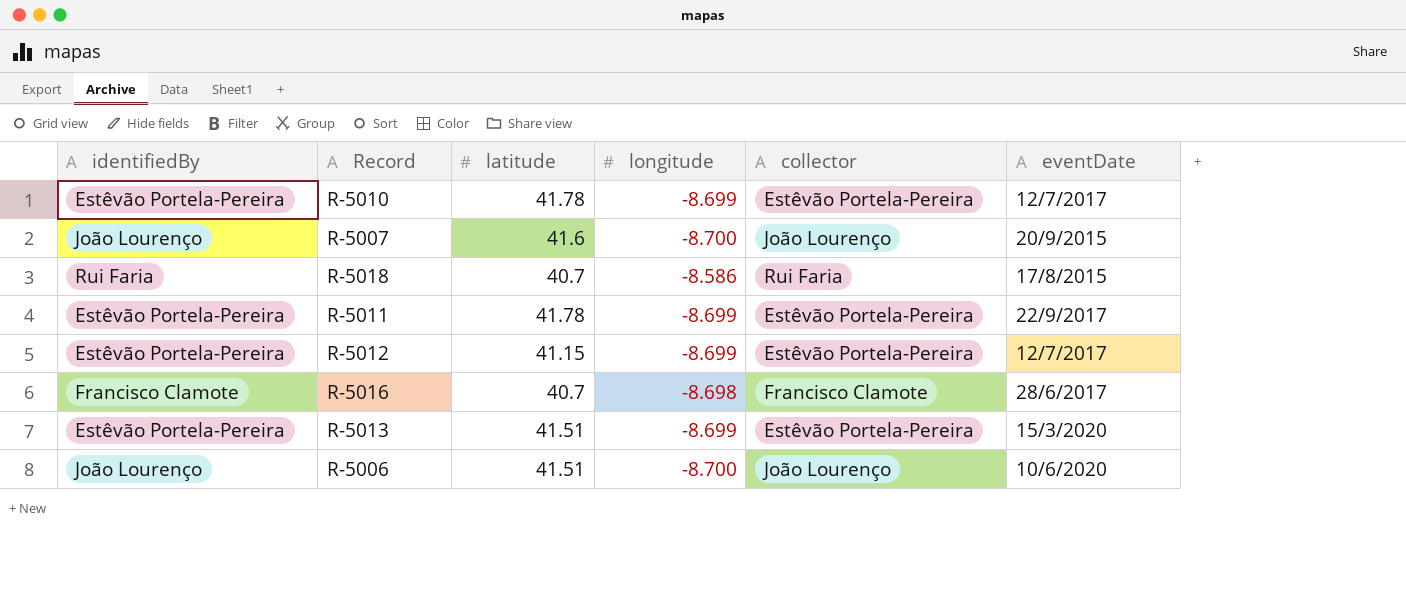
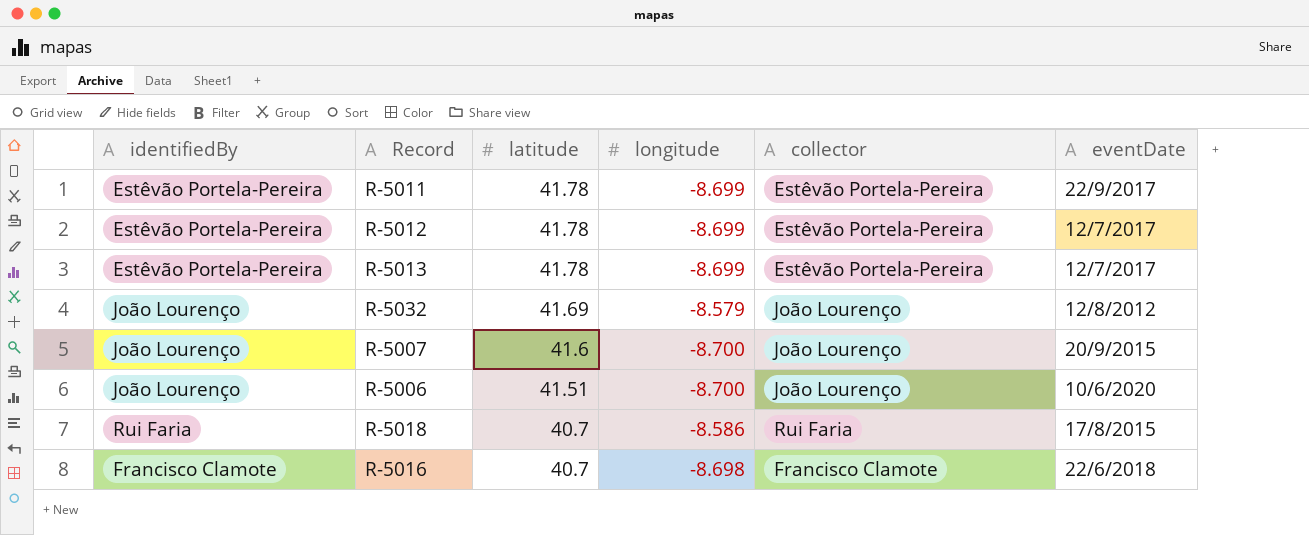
row order: none -> latitude descending
row R-5010: Estêvão Portela-Pereira | 41.78 | -8.699 | Estêvão Portela-Pereira | 12/7/2017 -> none
R-5012 | latitude: 41.15 -> 41.78
R-5013 | latitude: 41.51 -> 41.78
R-5013 | eventDate: 15/3/2020 -> 12/7/2017
row R-5032: none -> João Lourenço | 41.69 | -8.579 | João Lourenço | 12/8/2012
R-5016 | eventDate: 28/6/2017 -> 22/6/2018

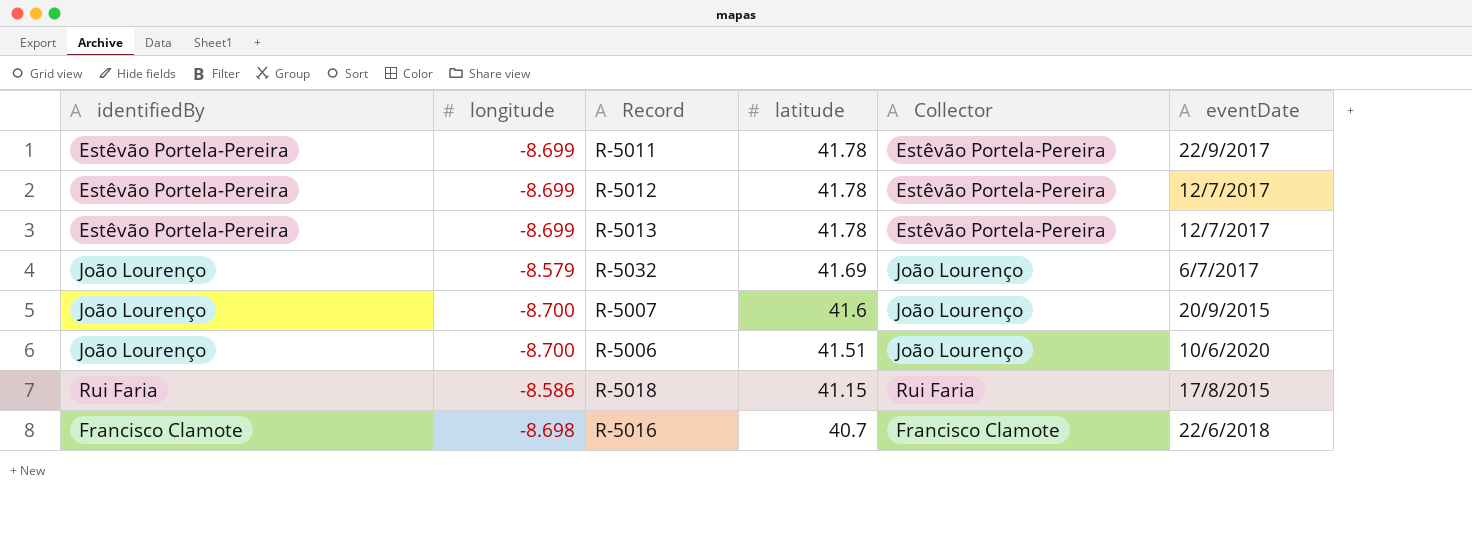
column longitude | position: 4 -> 2
column name: collector -> Collector
R-5032 | eventDate: 12/8/2012 -> 6/7/2017
R-5018 | latitude: 40.7 -> 41.15

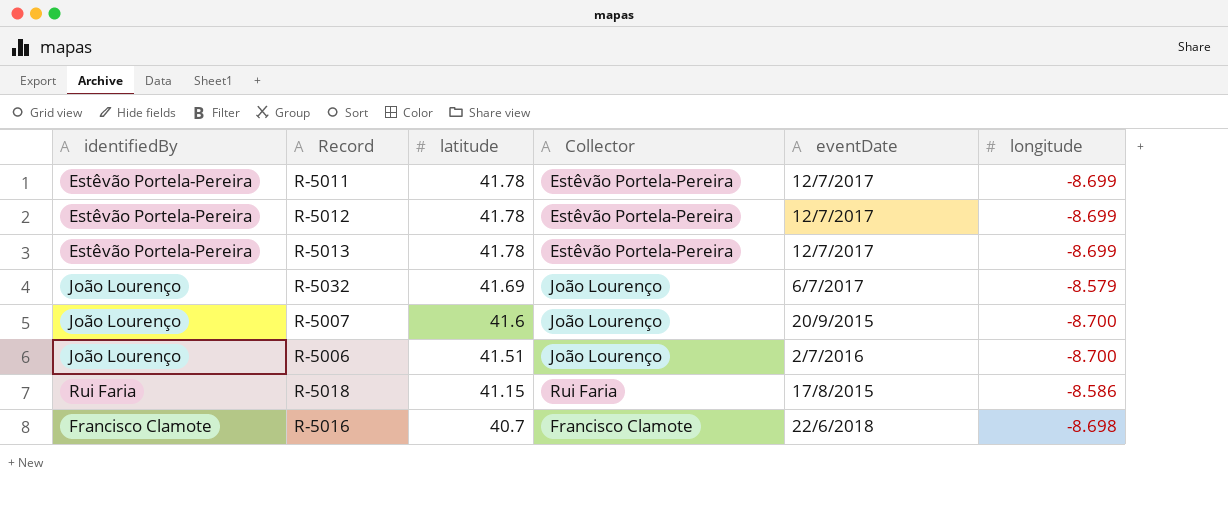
column longitude | position: 2 -> 6
R-5011 | eventDate: 22/9/2017 -> 12/7/2017
R-5006 | eventDate: 10/6/2020 -> 2/7/2016

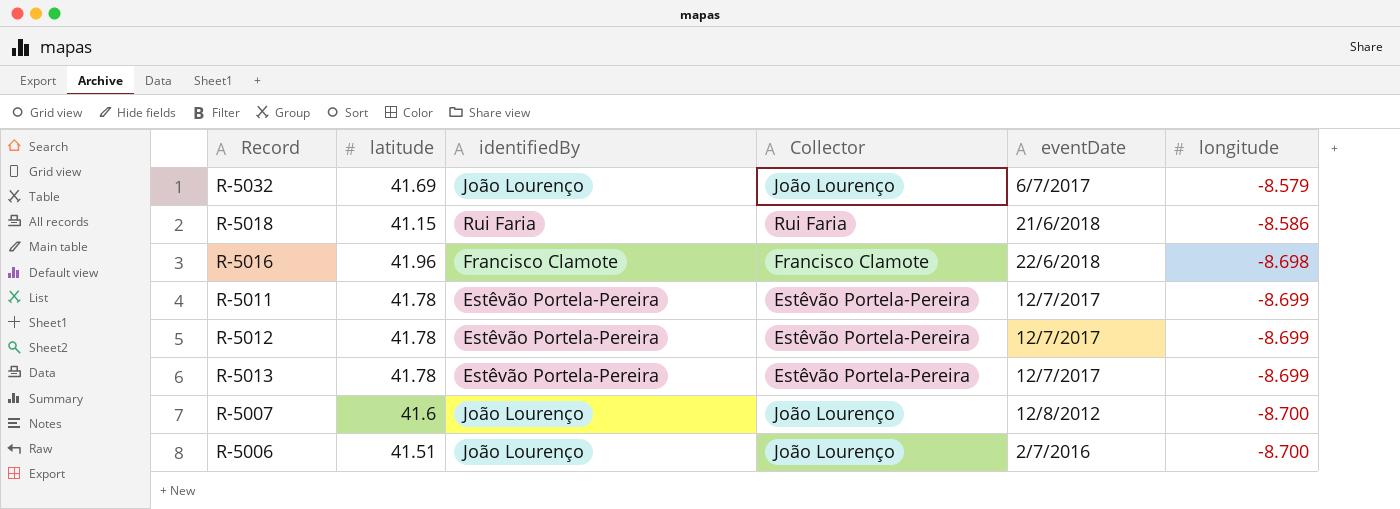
row order: latitude descending -> longitude descending
column identifiedBy | position: 1 -> 3
R-5018 | eventDate: 17/8/2015 -> 21/6/2018
R-5016 | latitude: 40.7 -> 41.96
R-5007 | eventDate: 20/9/2015 -> 12/8/2012

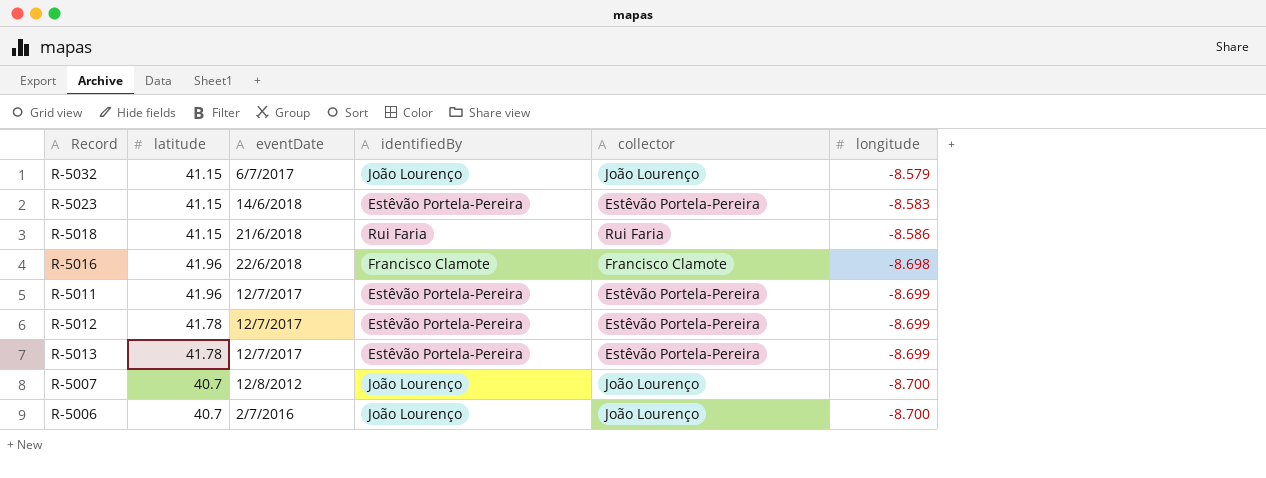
column eventDate | position: 5 -> 3
column name: Collector -> collector
R-5032 | latitude: 41.69 -> 41.15
row R-5023: none -> 41.15 | 14/6/2018 | Estêvão Portela-Pereira | Estêvão Portela-Pereira | -8.583
R-5011 | latitude: 41.78 -> 41.96
R-5007 | latitude: 41.6 -> 40.7
R-5006 | latitude: 41.51 -> 40.7

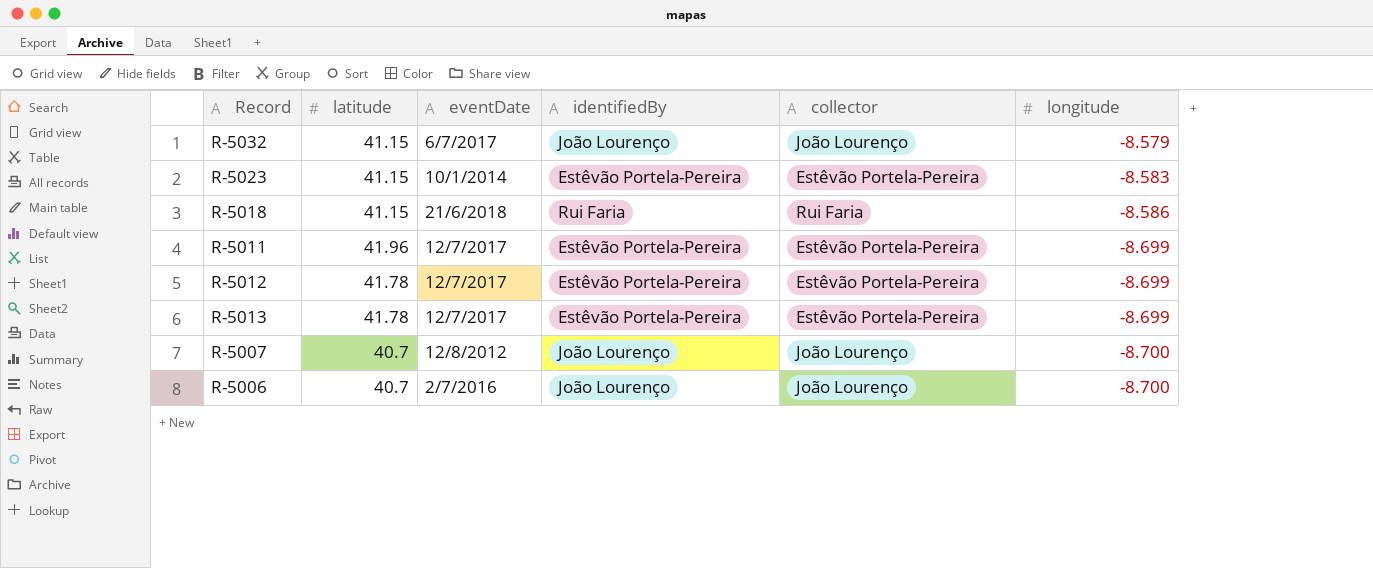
row R-5016: 41.96 | 22/6/2018 | Francisco Clamote | Francisco Clamote | -8.698 -> none
R-5023 | eventDate: 14/6/2018 -> 10/1/2014

